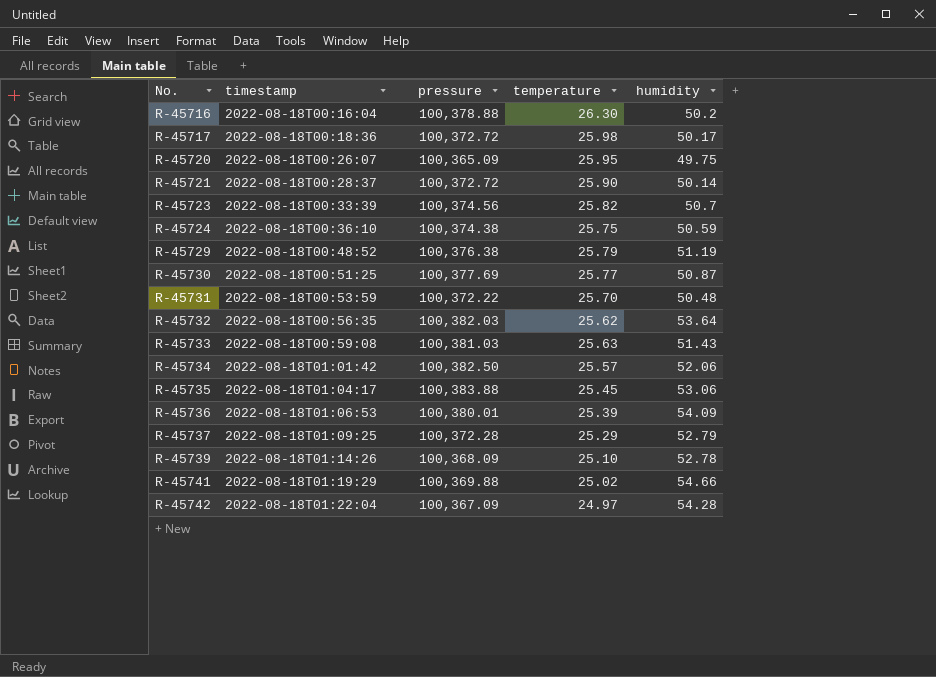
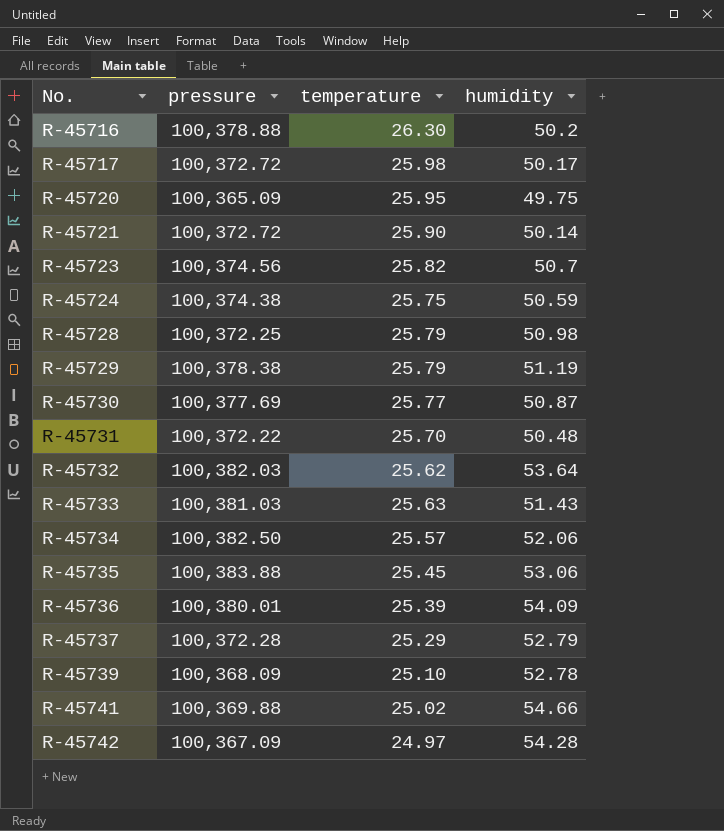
column timestamp | position: 2 -> none
row R-45728: none -> 100,372.25 | 25.79 | 50.98
R-45729 | pressure: 100,376.38 -> 100,378.38

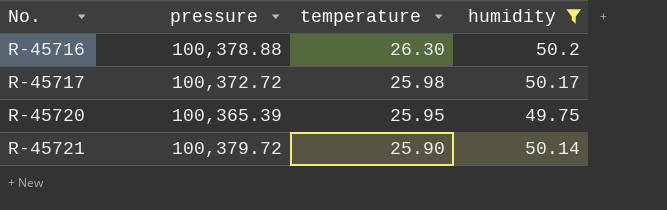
filter: none -> humidity <= 50.2
R-45720 | pressure: 100,365.09 -> 100,365.39
R-45721 | pressure: 100,372.72 -> 100,379.72

